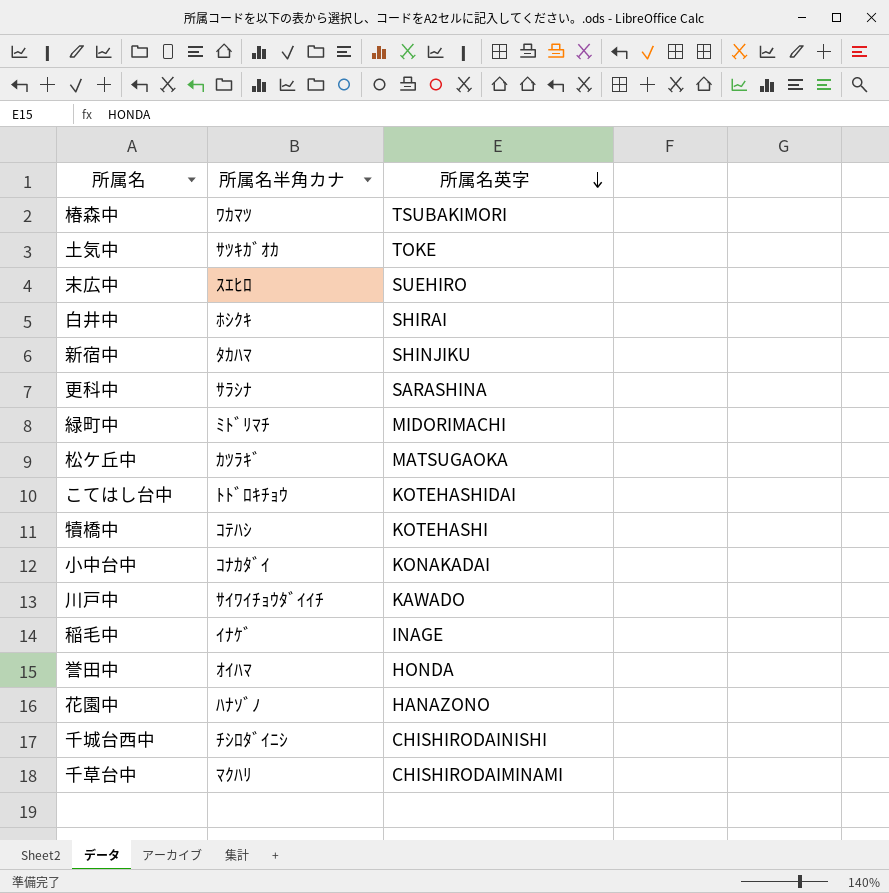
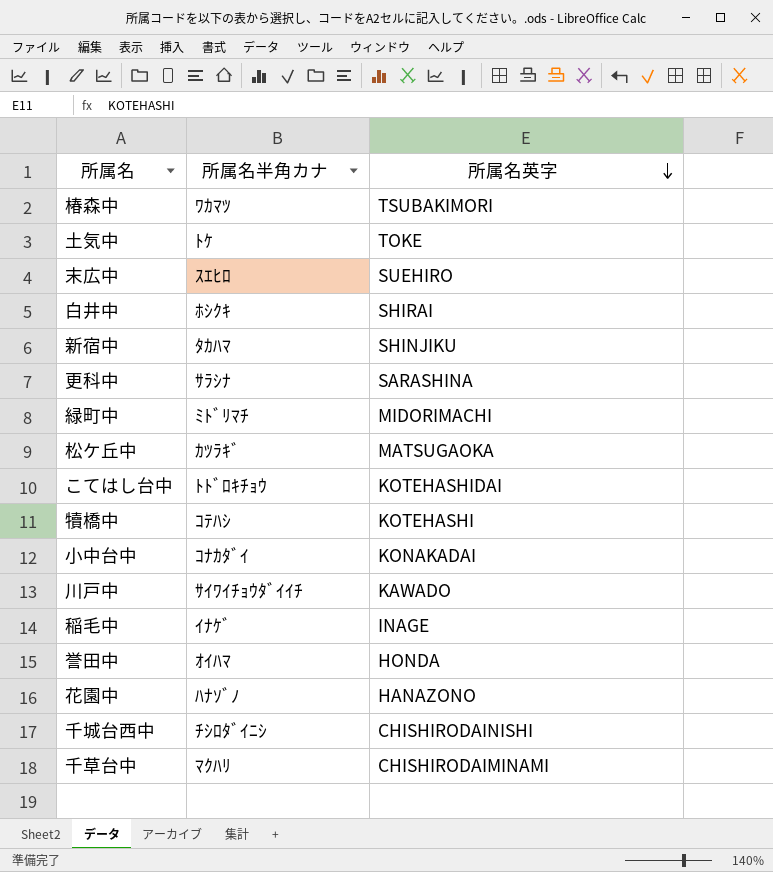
土気中 | 所属名半角カナ: ｻﾂｷｶﾞｵｶ -> ﾄｹ

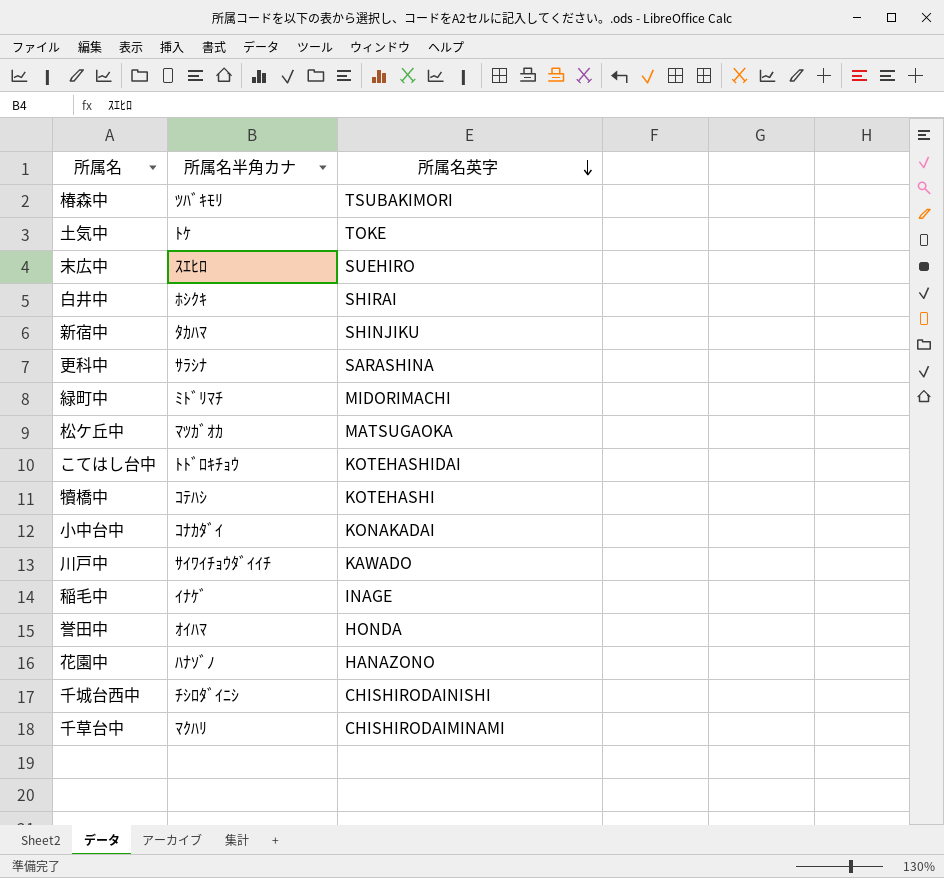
椿森中 | 所属名半角カナ: ﾜｶﾏﾂ -> ﾂﾊﾞｷﾓﾘ
松ケ丘中 | 所属名半角カナ: ｶﾂﾗｷﾞ -> ﾏﾂｶﾞｵｶ

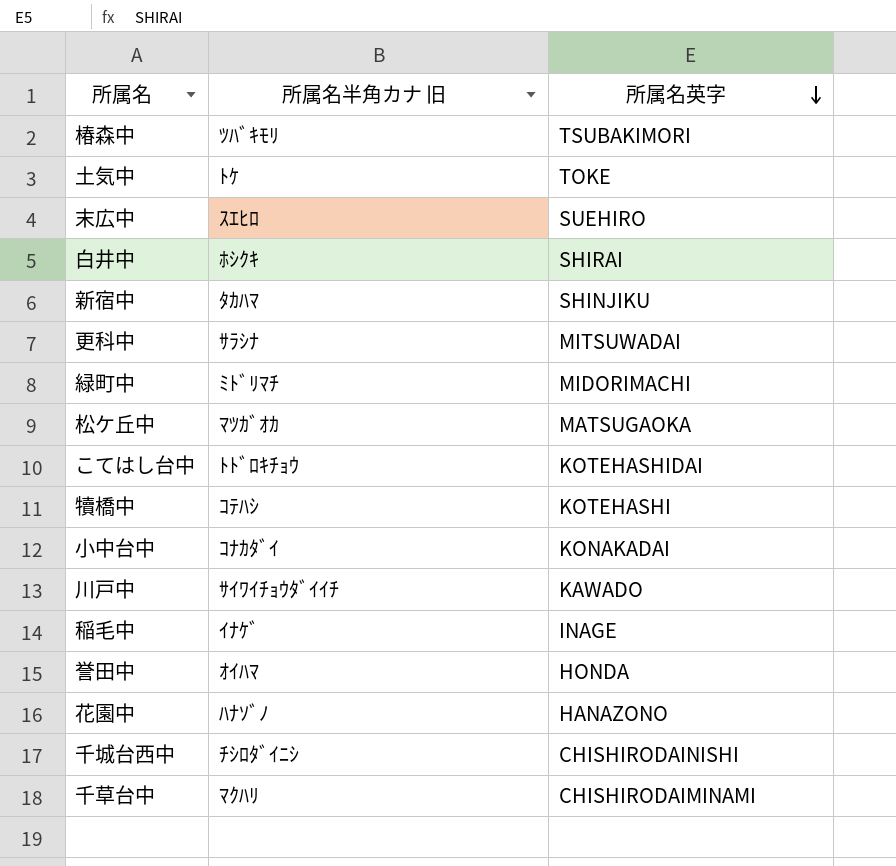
column name: 所属名半角カナ -> 所属名半角カナ 旧
更科中 | 所属名英字: SARASHINA -> MITSUWADAI

